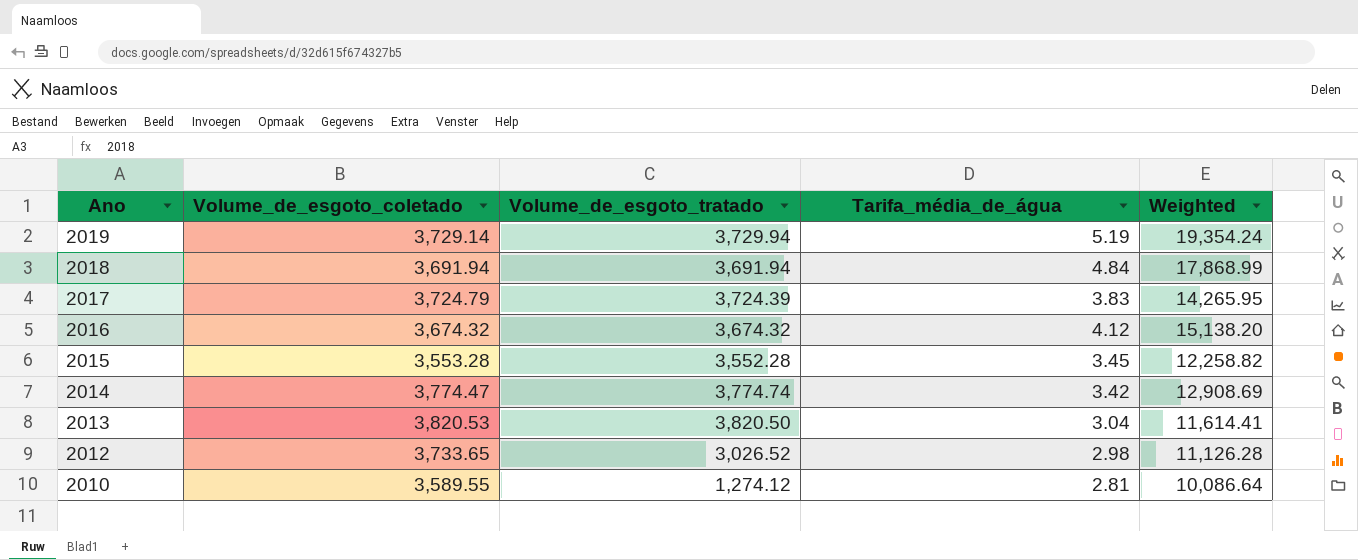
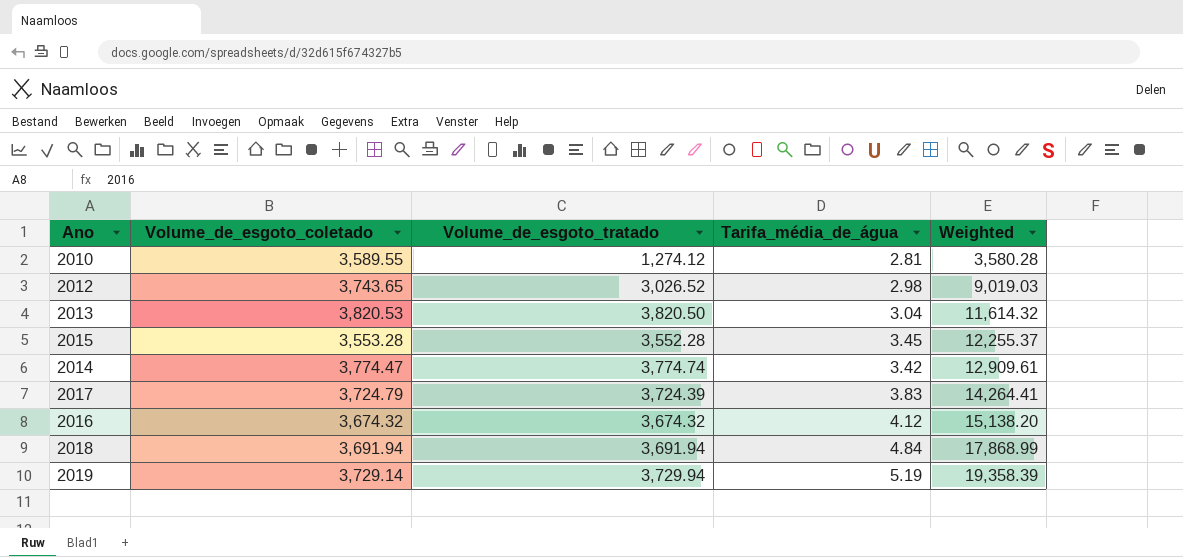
row order: Ano descending -> Weighted ascending
column Weighted | formula: [Volume_de_esgoto_coletado] * [Tarifa_média_de_água] -> [Volume_de_esgoto_tratado] * [Tarifa_média_de_água]
2012 | Volume_de_esgoto_coletado: 3,733.65 -> 3,743.65

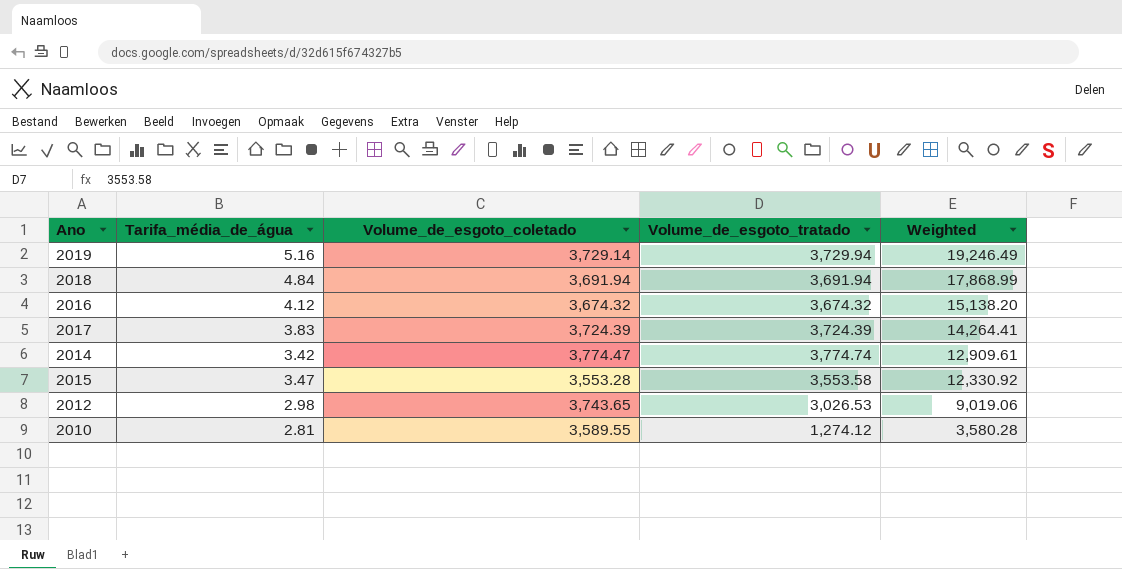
row order: Weighted ascending -> Weighted descending
column Tarifa_média_de_água | position: 4 -> 2
row 2013: 3,820.53 | 3,820.50 | 3.04 | 11,614.32 -> none
2019 | Tarifa_média_de_água: 5.19 -> 5.16
2019 | Weighted: 19,358.39 -> 19,246.49
2017 | Volume_de_esgoto_coletado: 3,724.79 -> 3,724.39
2015 | Tarifa_média_de_água: 3.45 -> 3.47
2015 | Volume_de_esgoto_tratado: 3,552.28 -> 3,553.58
2015 | Weighted: 12,255.37 -> 12,330.92
2012 | Volume_de_esgoto_tratado: 3,026.52 -> 3,026.53
2012 | Weighted: 9,019.03 -> 9,019.06

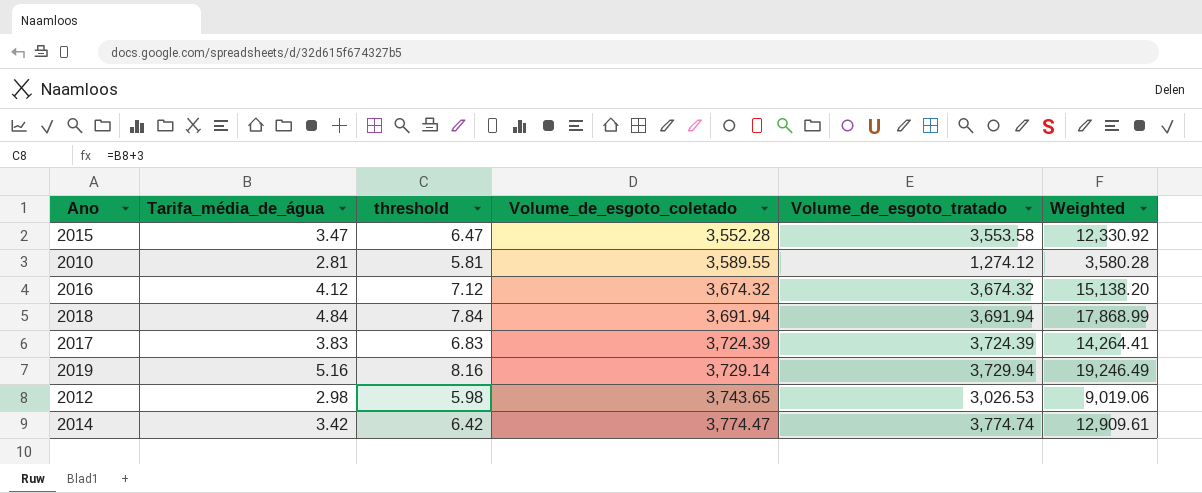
row order: Weighted descending -> Volume_de_esgoto_coletado ascending
column threshold | formula: none -> [Tarifa_média_de_água] + 3
2015 | Volume_de_esgoto_coletado: 3,553.28 -> 3,552.28

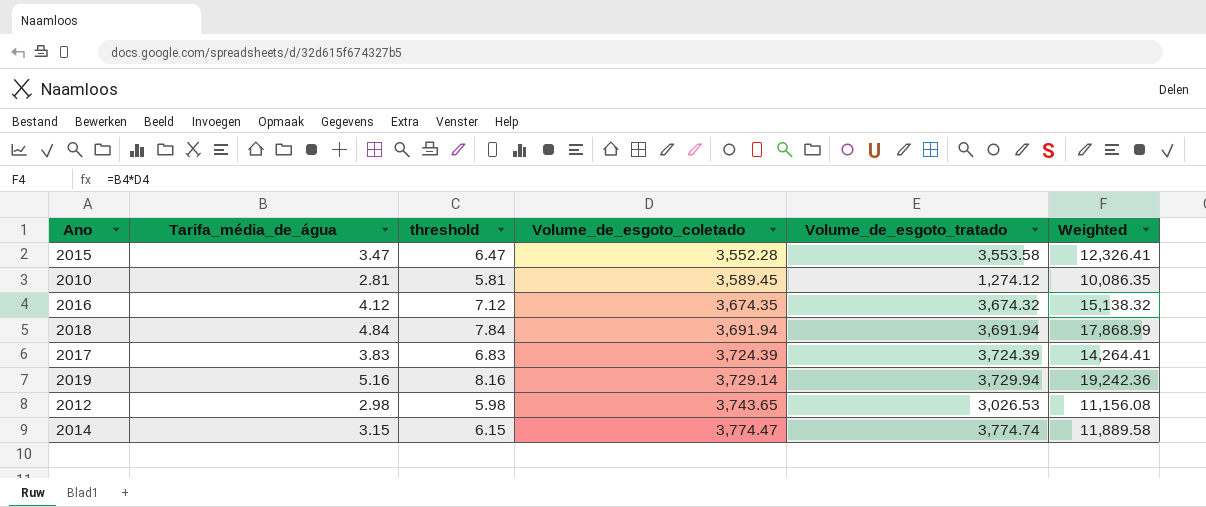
column Weighted | formula: [Tarifa_média_de_água] * [Volume_de_esgoto_tratado] -> [Tarifa_média_de_água] * [Volume_de_esgoto_coletado]
2010 | Volume_de_esgoto_coletado: 3,589.55 -> 3,589.45
2016 | Volume_de_esgoto_coletado: 3,674.32 -> 3,674.35
2014 | Tarifa_média_de_água: 3.42 -> 3.15
2014 | threshold: 6.42 -> 6.15

